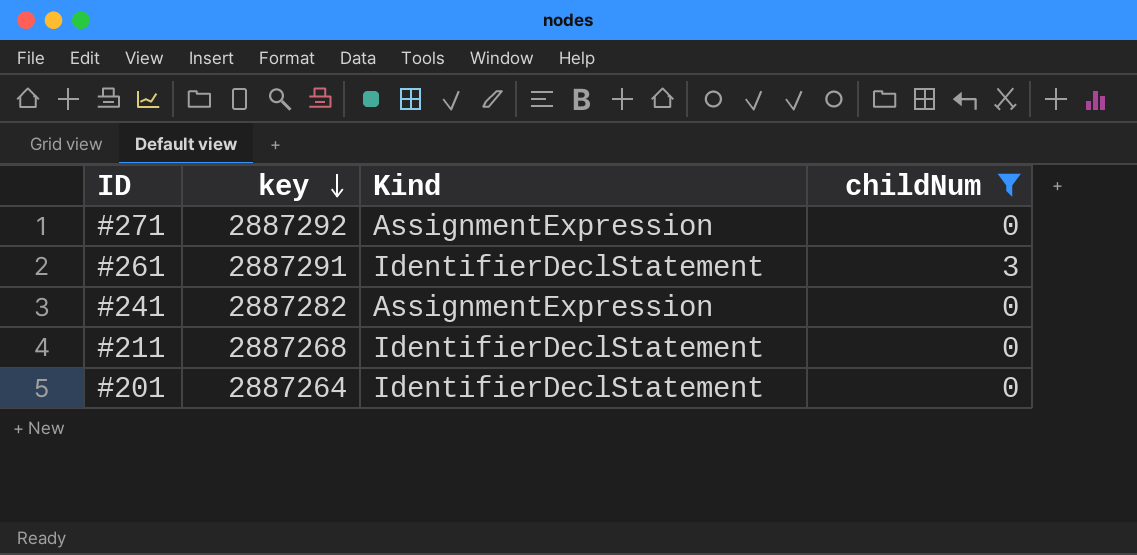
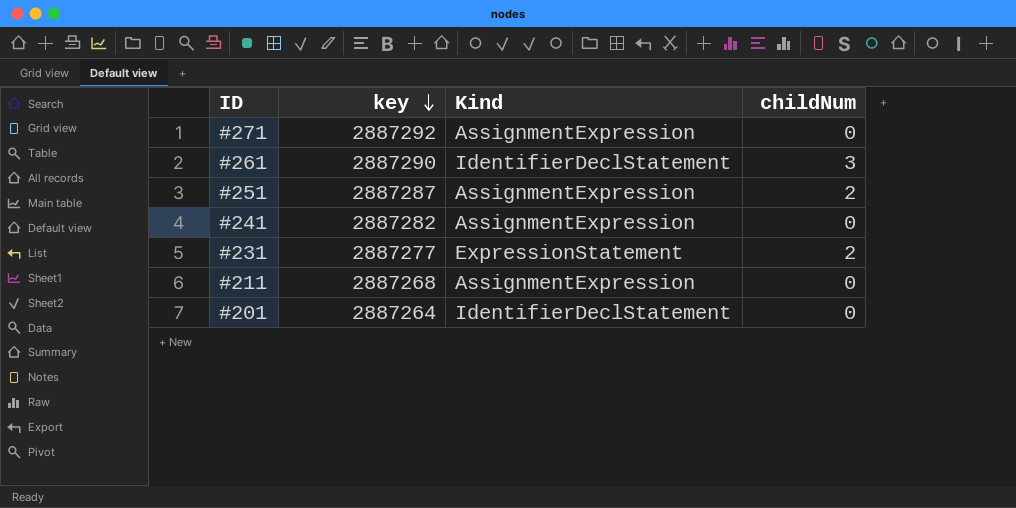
filter: childNum != 2 -> none
#261 | key: 2887291 -> 2887290
#211 | Kind: IdentifierDeclStatement -> AssignmentExpression

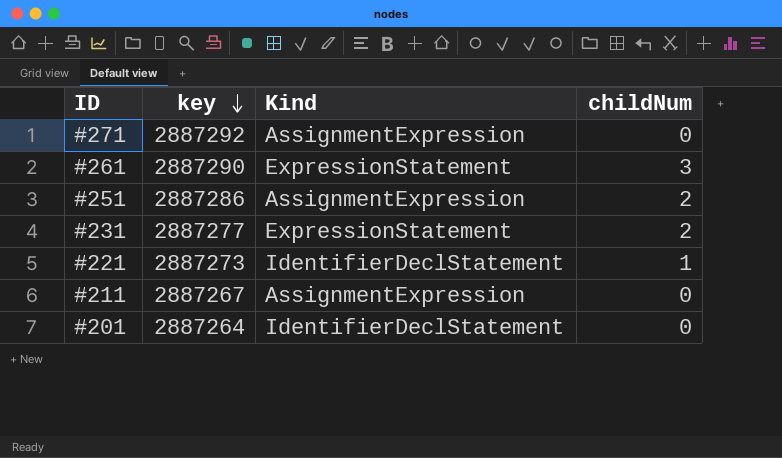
row #241: 2887282 | AssignmentExpression | 0 -> none
#261 | Kind: IdentifierDeclStatement -> ExpressionStatement
#251 | key: 2887287 -> 2887286
row #221: none -> 2887273 | IdentifierDeclStatement | 1
#211 | key: 2887268 -> 2887267

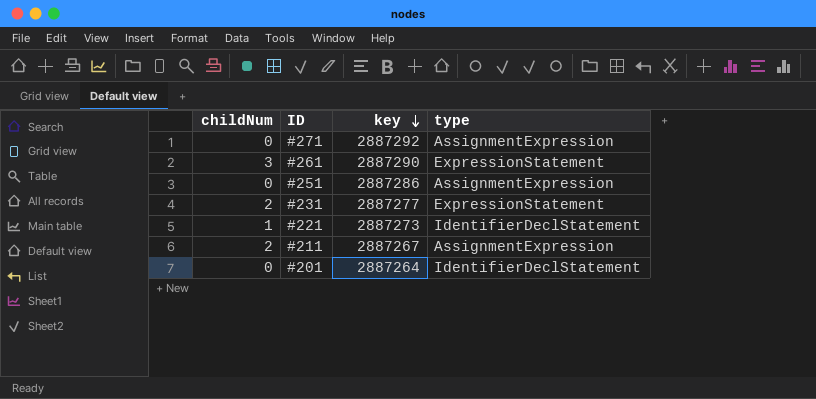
column childNum | position: 4 -> 1
column name: Kind -> type
#251 | childNum: 2 -> 0
#211 | childNum: 0 -> 2

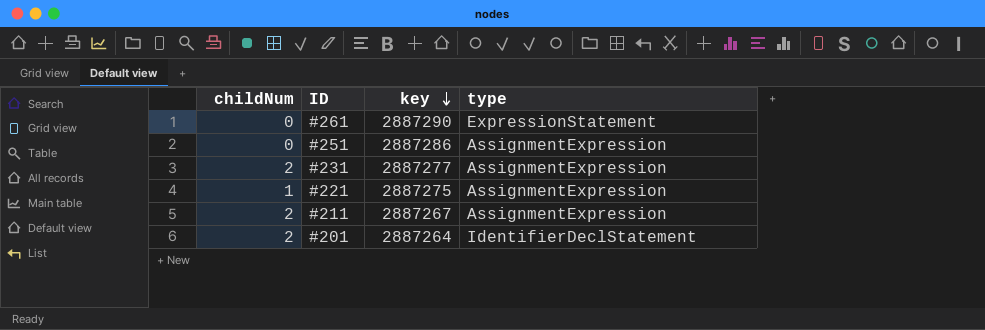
row #271: 0 | 2887292 | AssignmentExpression -> none
#261 | childNum: 3 -> 0
#231 | type: ExpressionStatement -> AssignmentExpression
#221 | key: 2887273 -> 2887275
#221 | type: IdentifierDeclStatement -> AssignmentExpression
#201 | childNum: 0 -> 2

